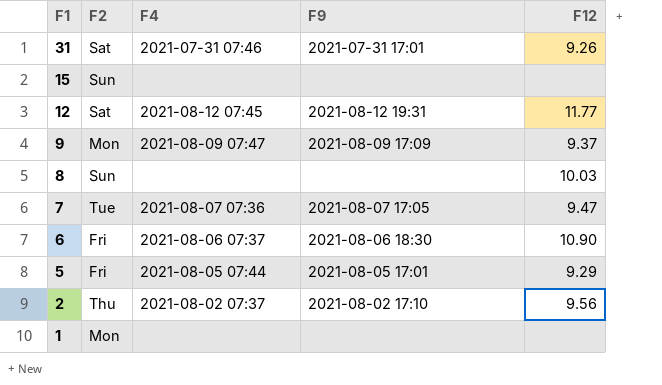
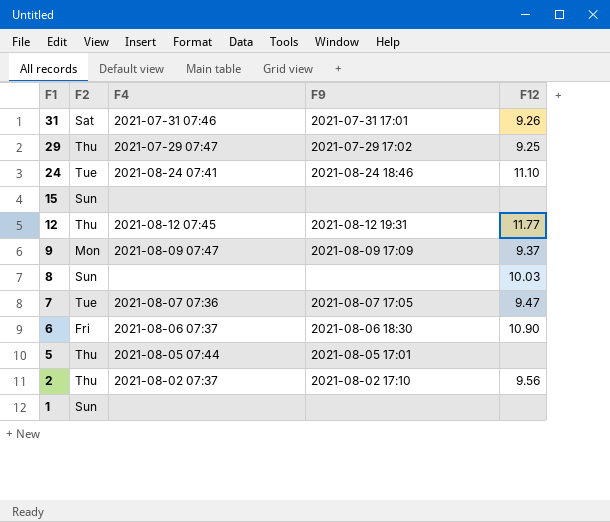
row 29: none -> Thu | 2021-07-29 07:47 | 2021-07-29 17:02 | 9.25
row 24: none -> Tue | 2021-08-24 07:41 | 2021-08-24 18:46 | 11.10
12 | F2: Sat -> Thu
5 | F2: Fri -> Thu
5 | F12: 9.29 -> none
1 | F2: Mon -> Sun

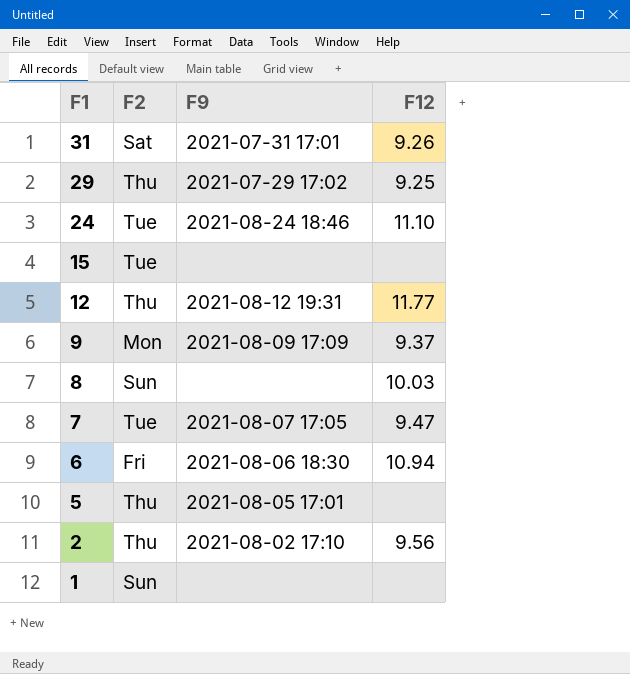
column F4 | position: 3 -> none
15 | F2: Sun -> Tue
6 | F12: 10.90 -> 10.94

